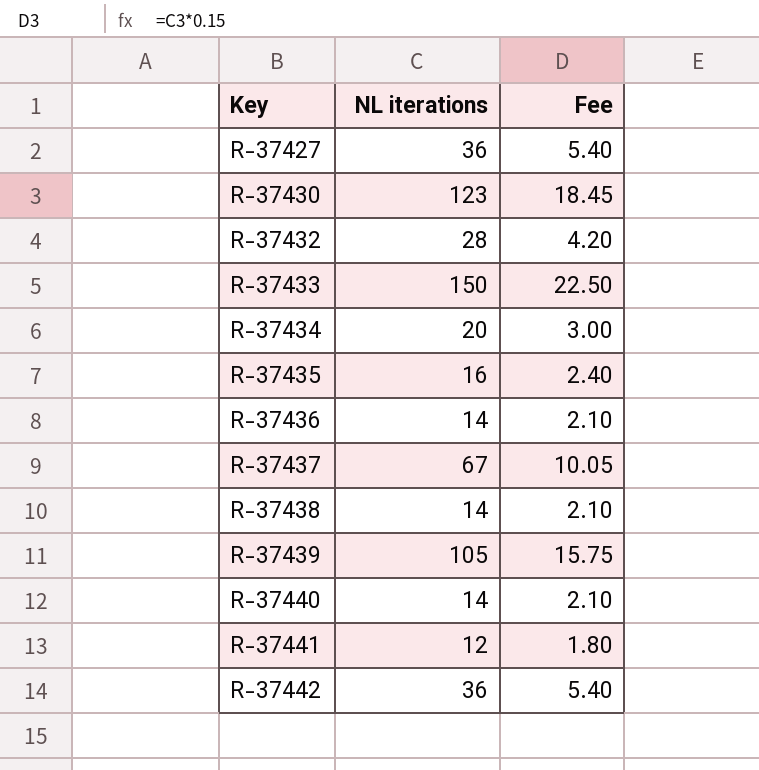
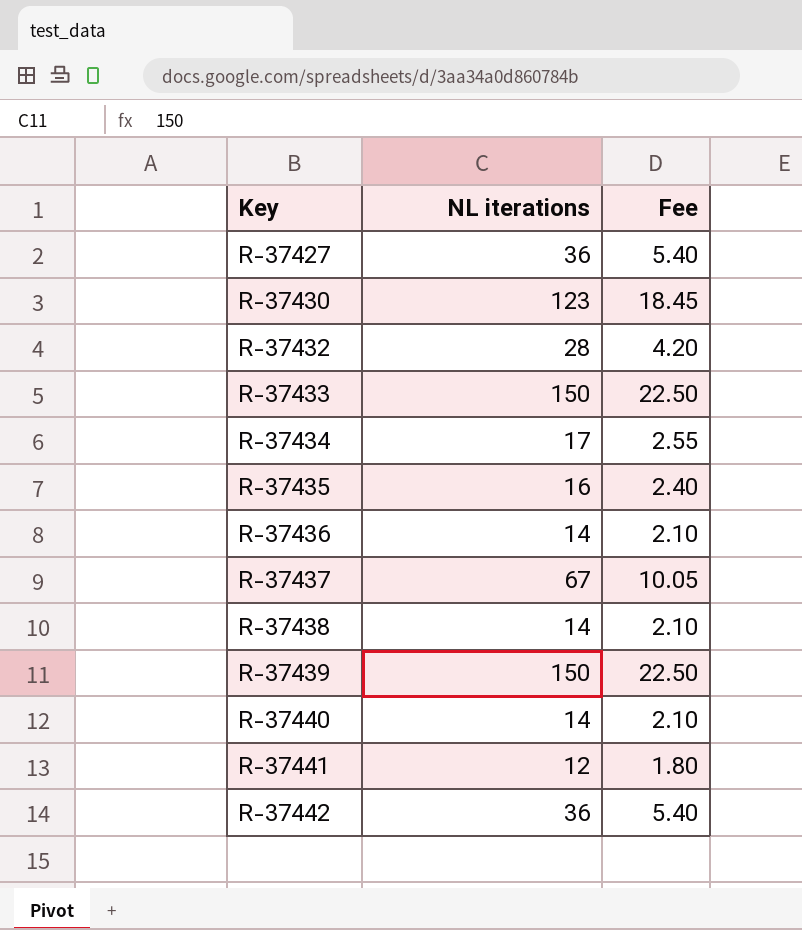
R-37434 | NL iterations: 20 -> 17
R-37434 | Fee: 3.00 -> 2.55
R-37439 | NL iterations: 105 -> 150
R-37439 | Fee: 15.75 -> 22.50

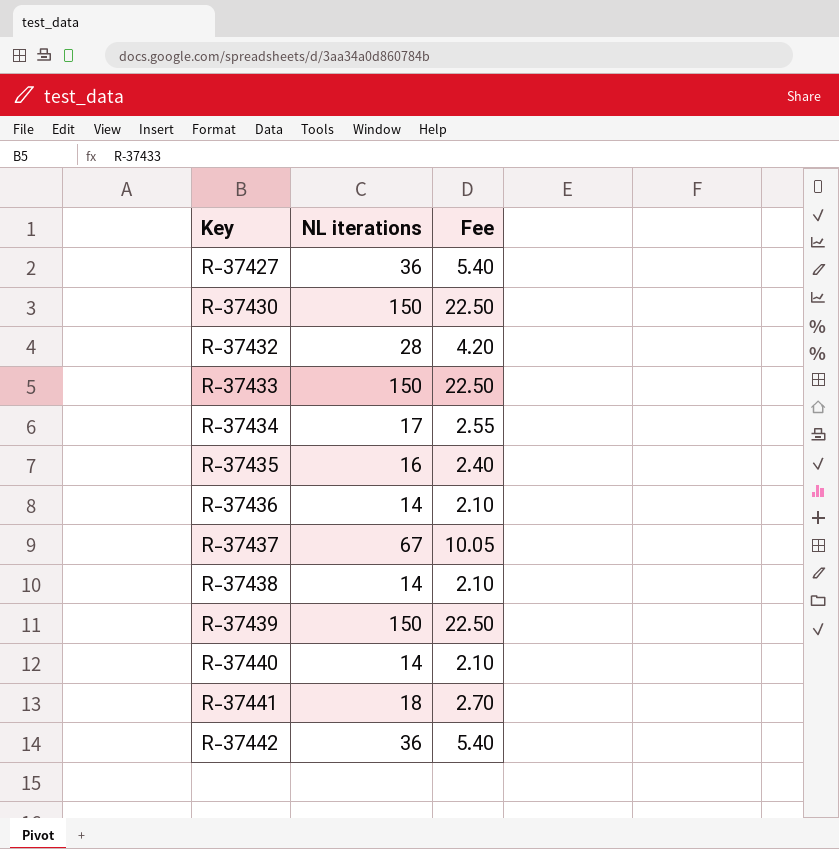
R-37430 | NL iterations: 123 -> 150
R-37430 | Fee: 18.45 -> 22.50
R-37441 | NL iterations: 12 -> 18
R-37441 | Fee: 1.80 -> 2.70

